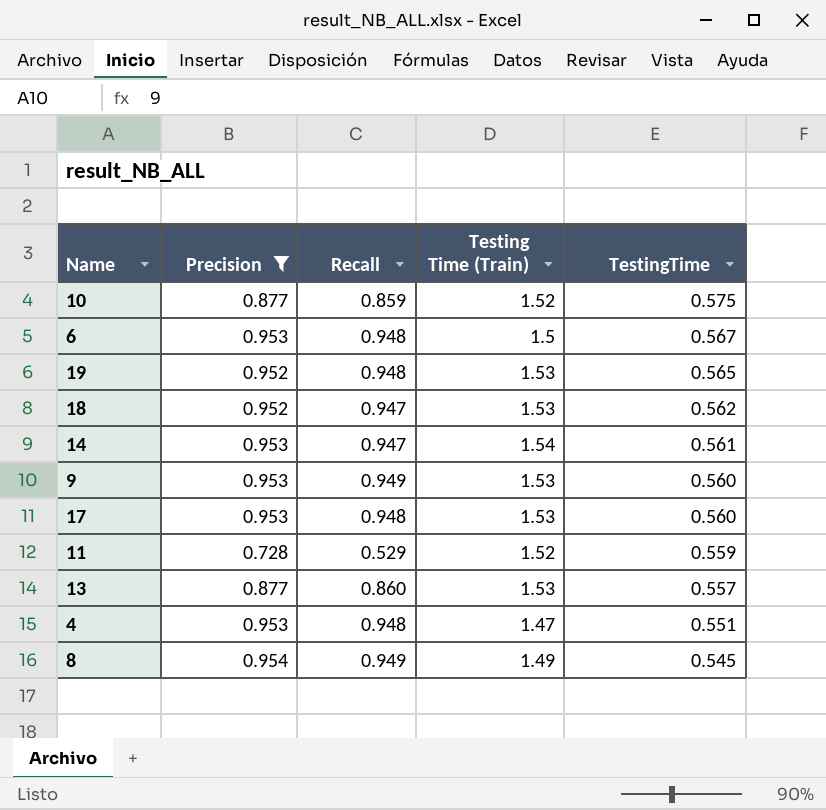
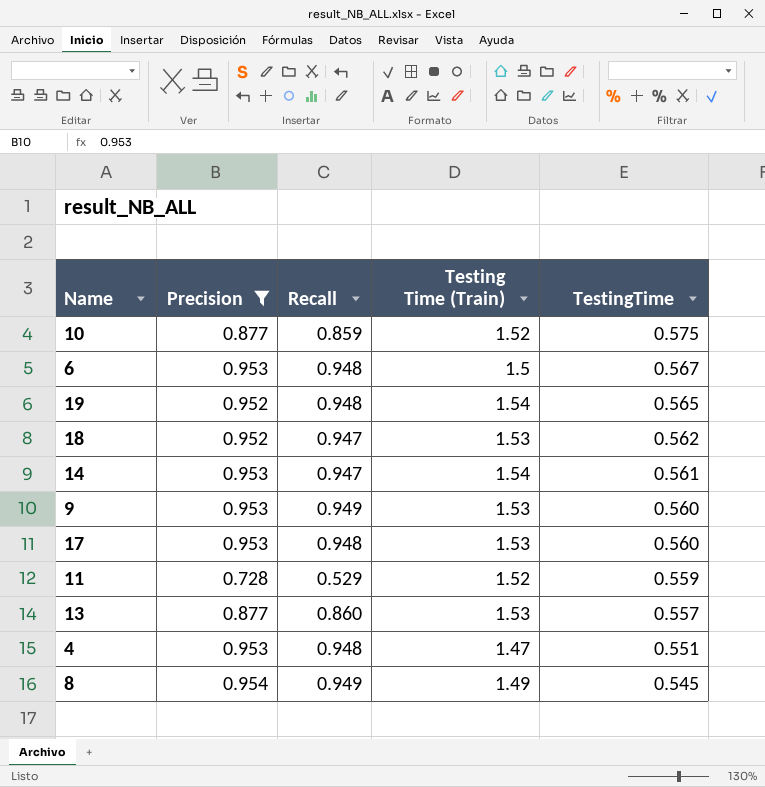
19 | Testing Time (Train): 1.53 -> 1.54

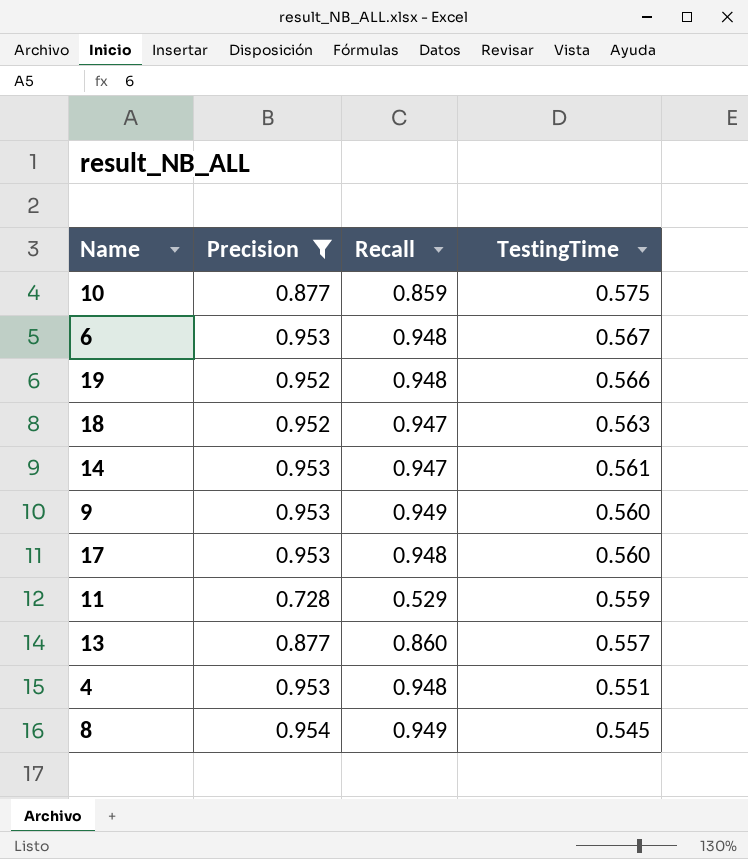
column Testing Time (Train) | position: 4 -> none
19 | TestingTime: 0.565 -> 0.566
18 | TestingTime: 0.562 -> 0.563

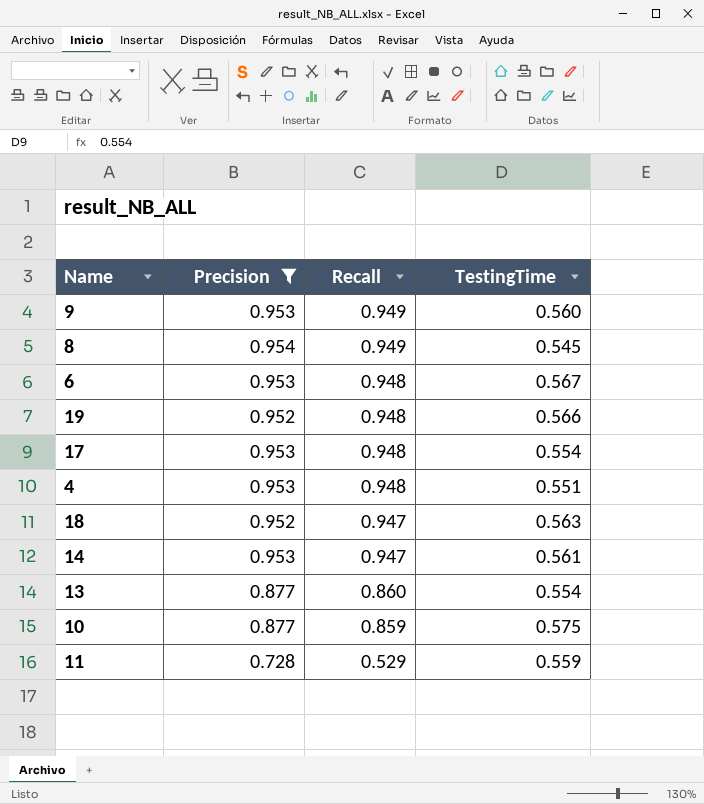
row order: TestingTime descending -> Recall descending
17 | TestingTime: 0.560 -> 0.554
13 | TestingTime: 0.557 -> 0.554

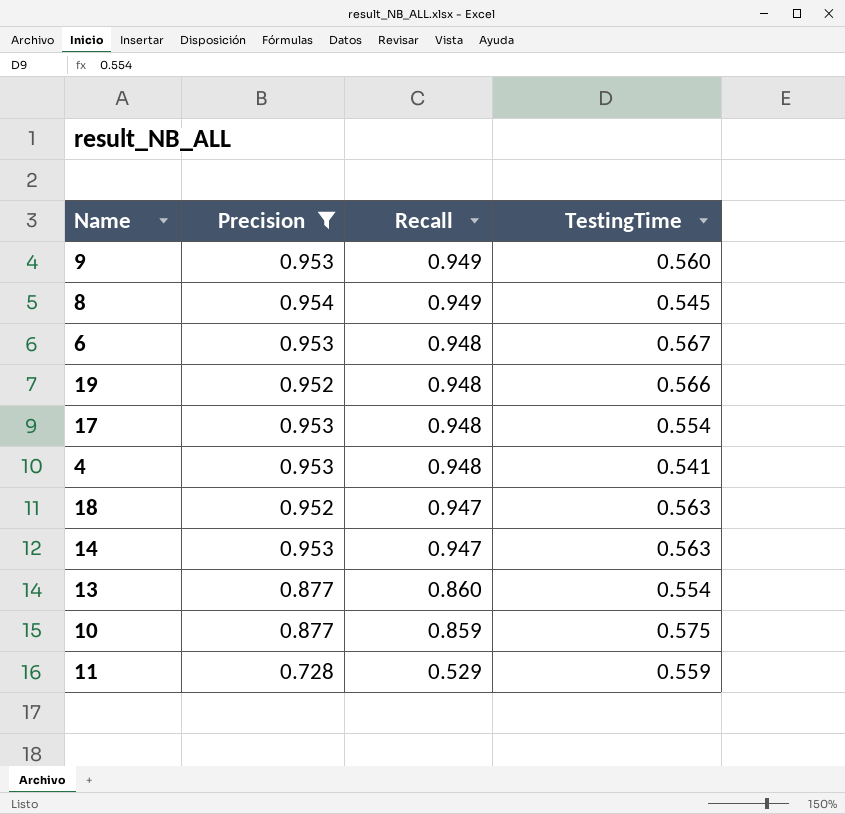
4 | TestingTime: 0.551 -> 0.541
14 | TestingTime: 0.561 -> 0.563

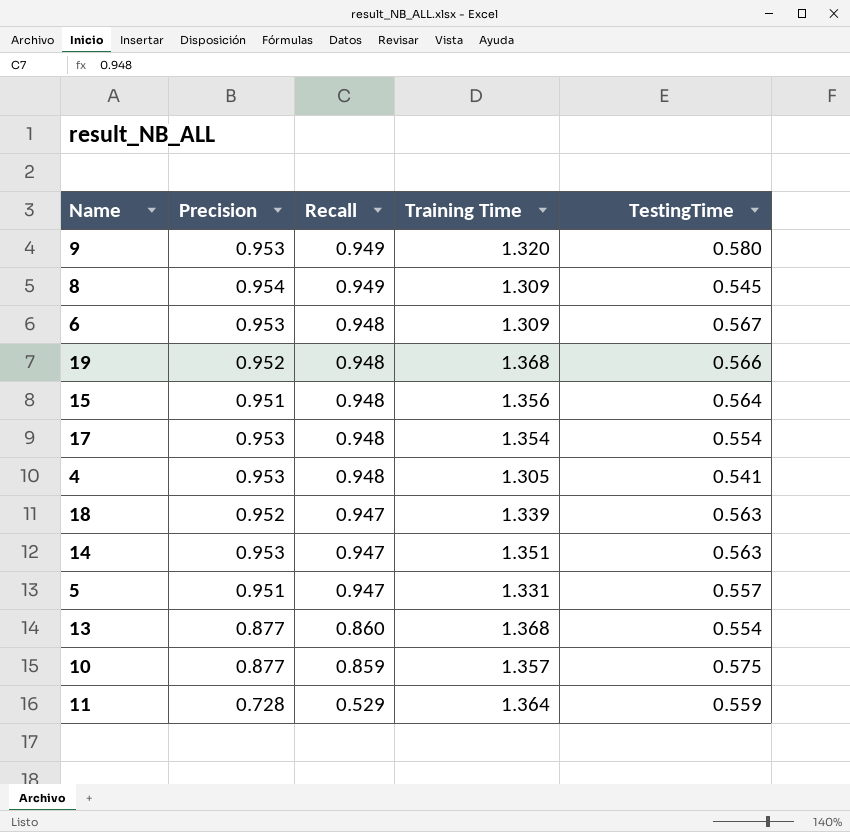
filter: Precision != 0.951 -> none
column Training Time | position: none -> 4
9 | TestingTime: 0.560 -> 0.580

